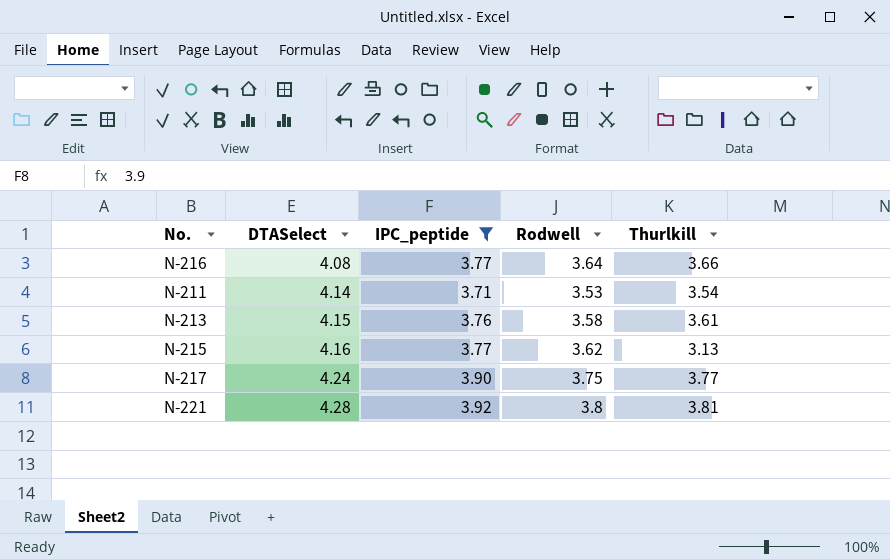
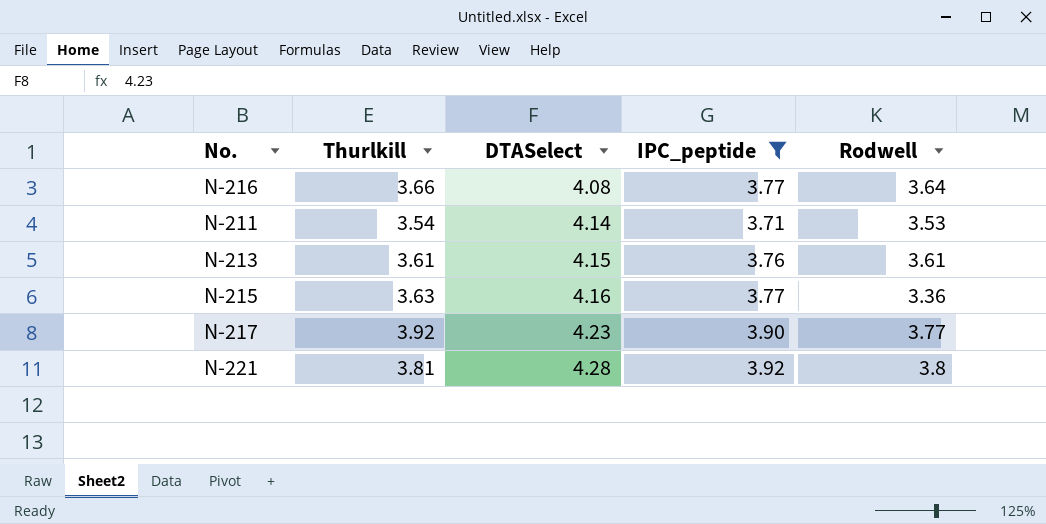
column Thurlkill | position: 5 -> 2
N-213 | Rodwell: 3.58 -> 3.61
N-215 | Thurlkill: 3.13 -> 3.63
N-215 | Rodwell: 3.62 -> 3.36
N-217 | Thurlkill: 3.77 -> 3.92
N-217 | DTASelect: 4.24 -> 4.23
N-217 | Rodwell: 3.75 -> 3.77

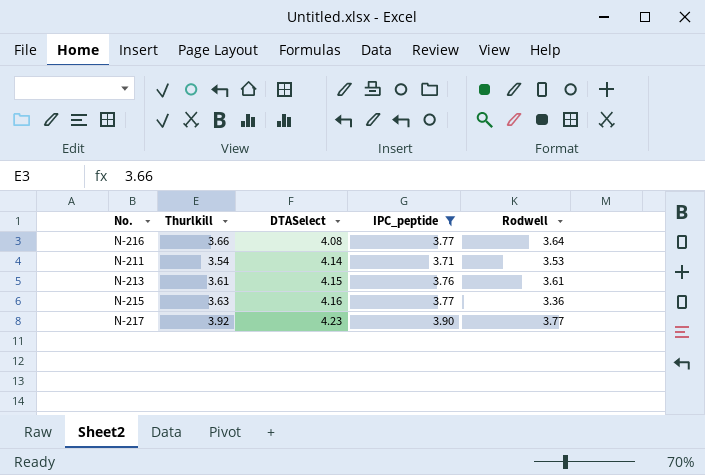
row N-221: 3.81 | 4.28 | 3.92 | 3.8 -> none

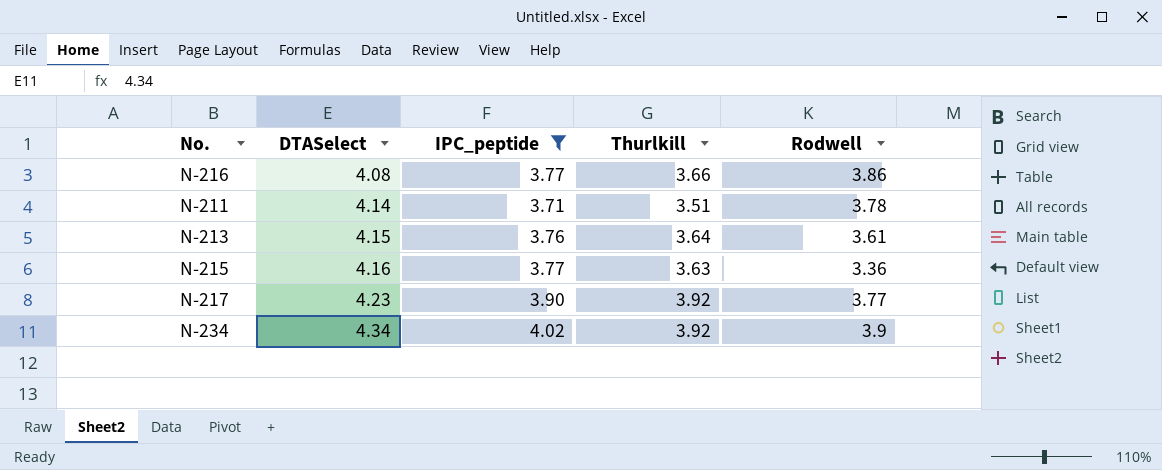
column Thurlkill | position: 2 -> 4
N-216 | Rodwell: 3.64 -> 3.86
N-211 | Thurlkill: 3.54 -> 3.51
N-211 | Rodwell: 3.53 -> 3.78
N-213 | Thurlkill: 3.61 -> 3.64
row N-234: none -> 4.34 | 4.02 | 3.92 | 3.9

